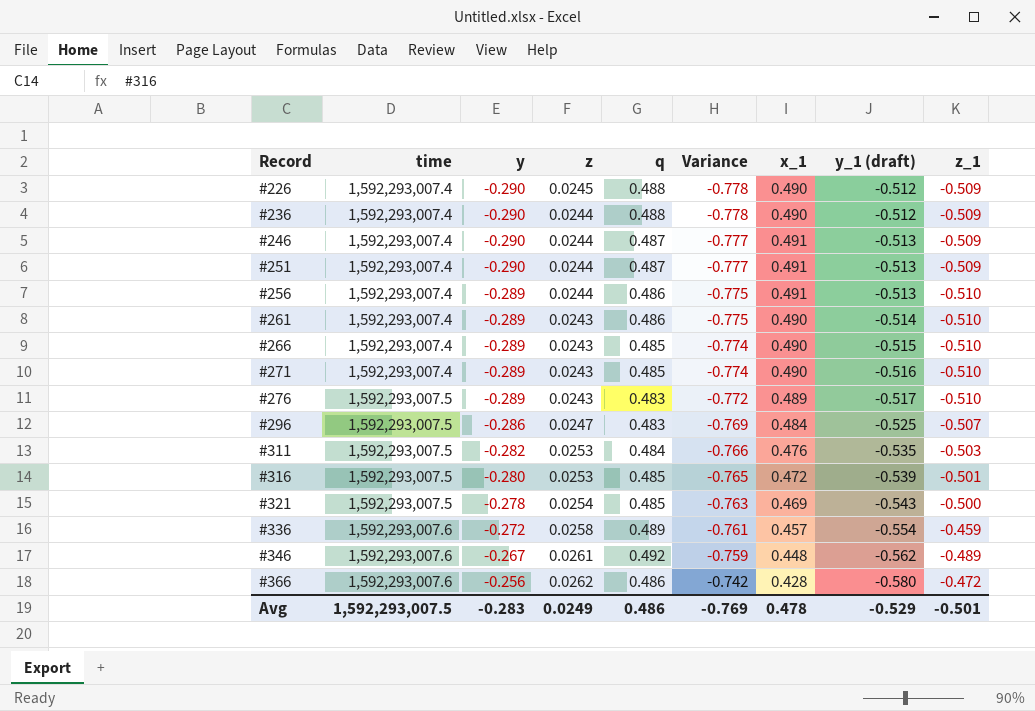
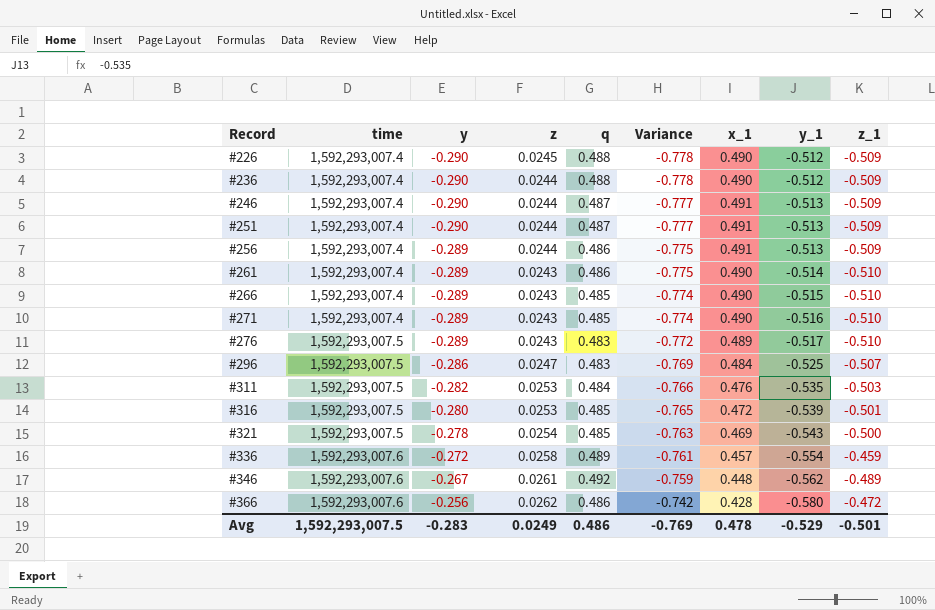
column name: y_1 (draft) -> y_1
#256 | z_1: -0.510 -> -0.509

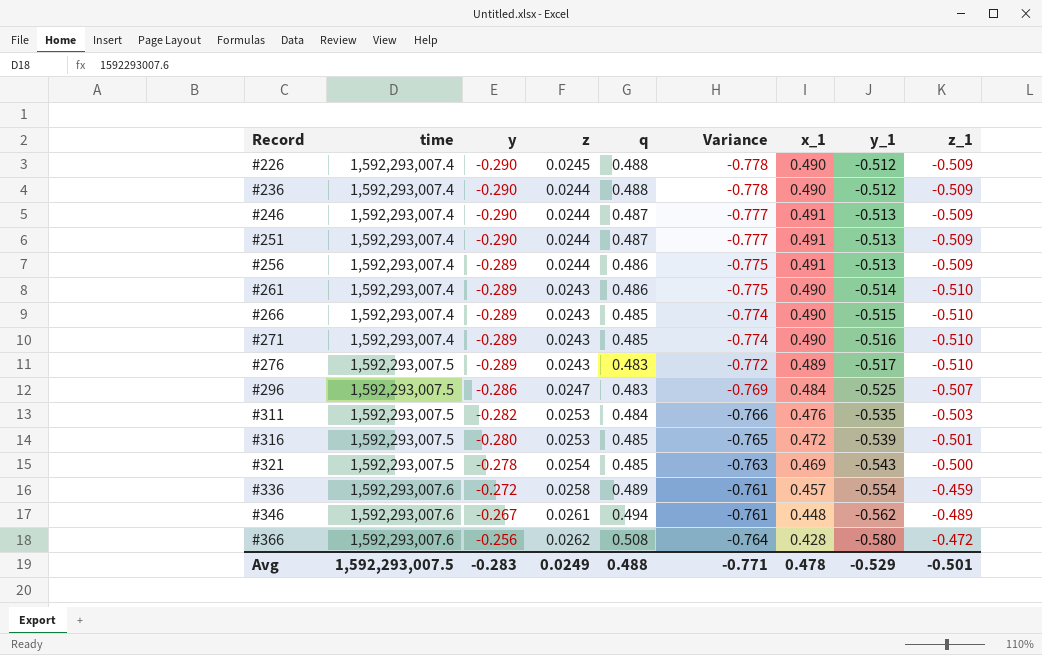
#346 | q: 0.492 -> 0.494
#346 | Variance: -0.759 -> -0.761
#366 | q: 0.486 -> 0.508
#366 | Variance: -0.742 -> -0.764
Avg | q: 0.486 -> 0.488
Avg | Variance: -0.769 -> -0.771

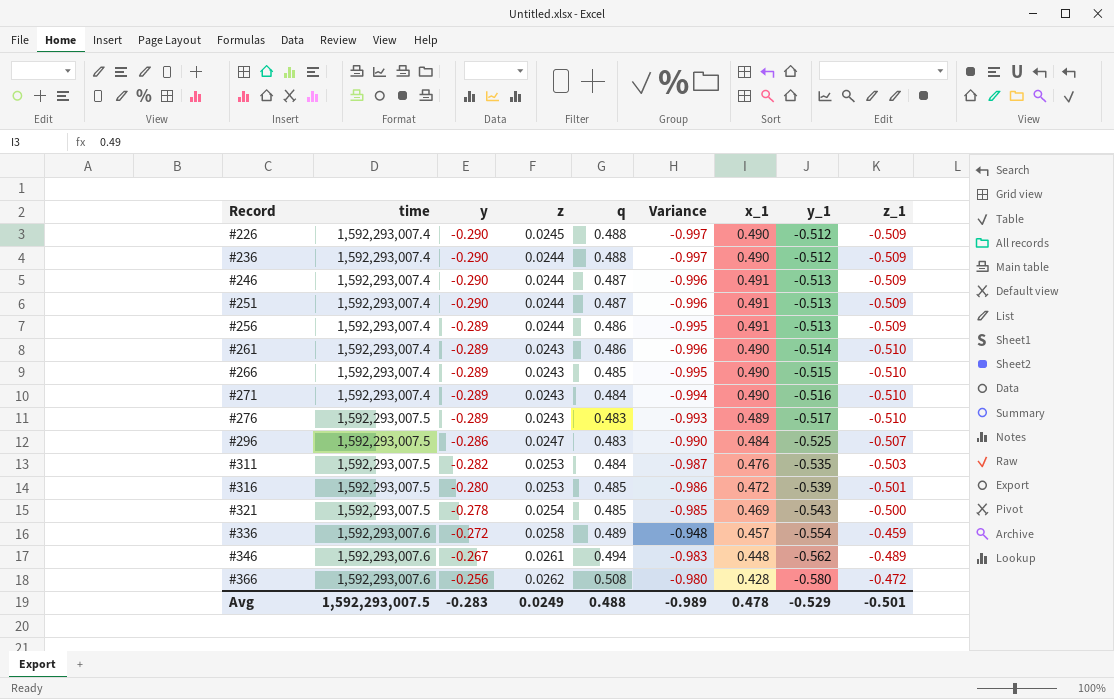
column Variance | formula: [y] - [q] -> [z_1] - [q]
#271 | q: 0.485 -> 0.484
Avg | Variance: -0.771 -> -0.989

